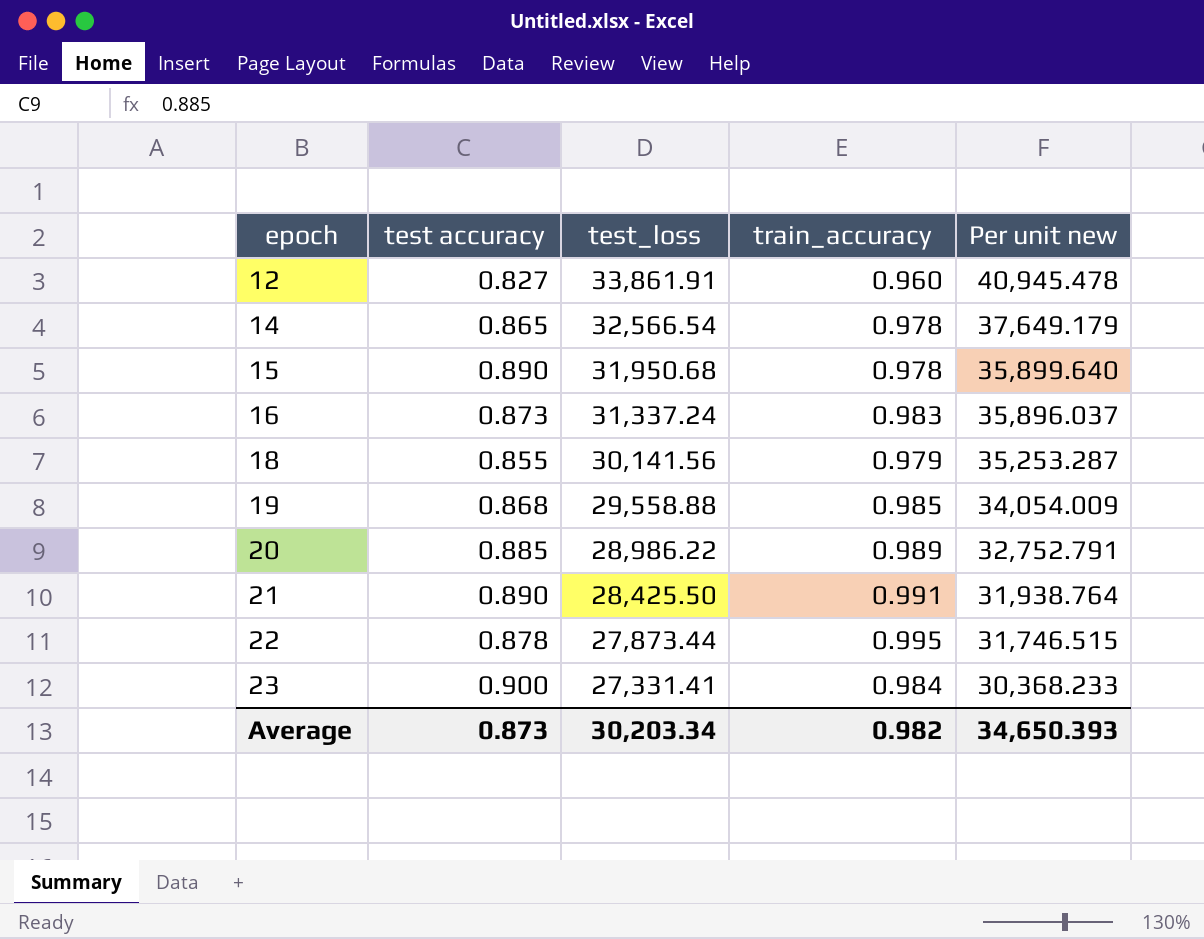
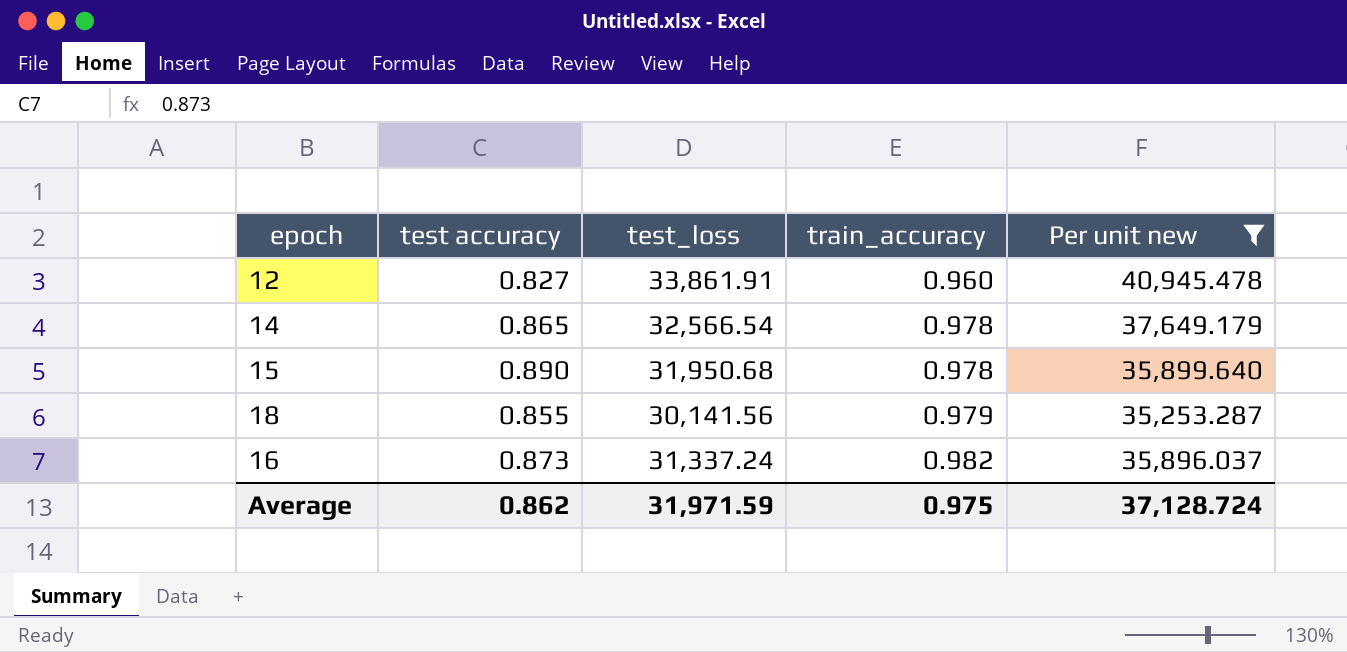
filter: none -> Per unit new >= 35,253.287
row order: epoch ascending -> train_accuracy ascending
16 | train_accuracy: 0.983 -> 0.982
Average | test accuracy: 0.873 -> 0.862
Average | test_loss: 30,203.34 -> 31,971.59
Average | train_accuracy: 0.982 -> 0.975
Average | Per unit new: 34,650.393 -> 37,128.724

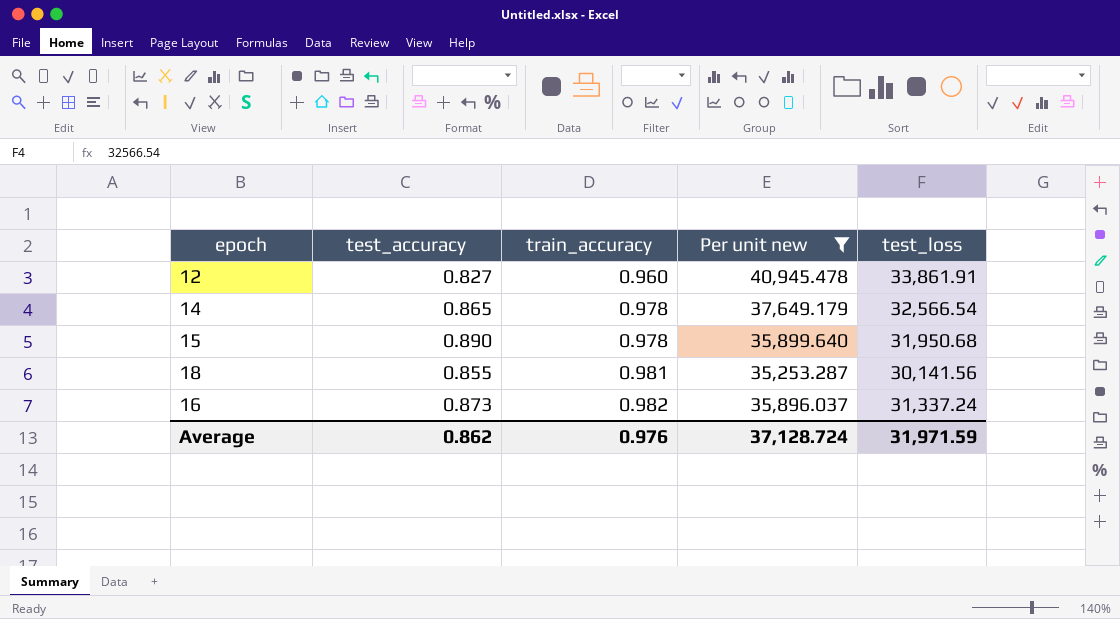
column name: test accuracy -> test_accuracy
column test_loss | position: 3 -> 5
18 | train_accuracy: 0.979 -> 0.981
Average | train_accuracy: 0.975 -> 0.976

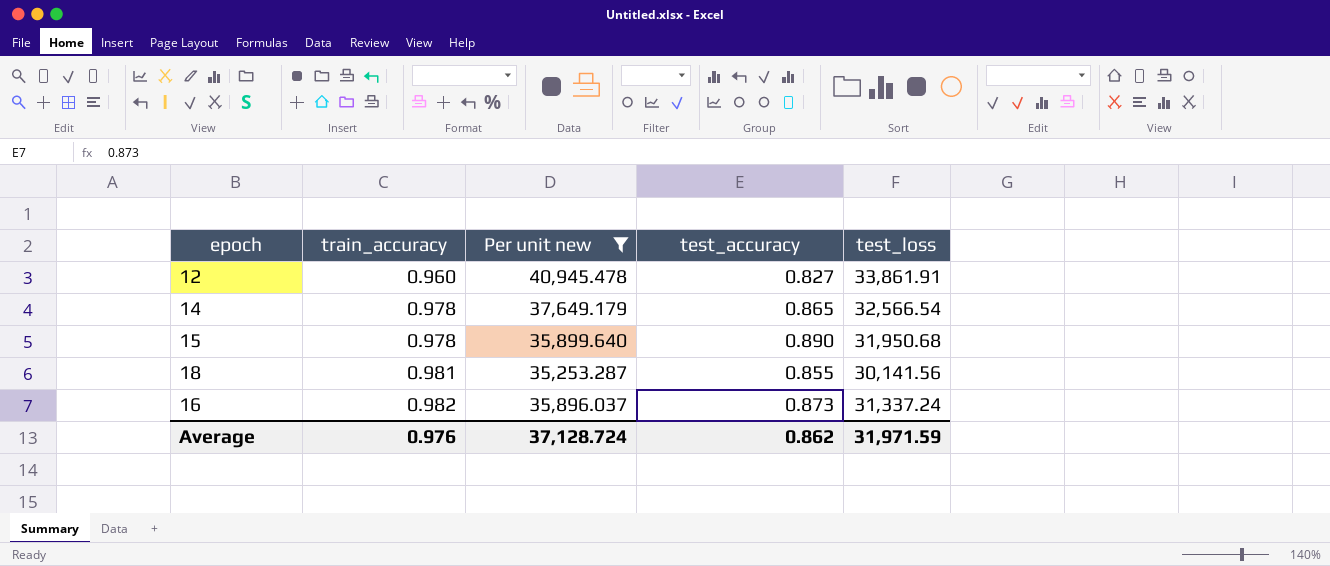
column test_accuracy | position: 2 -> 4

